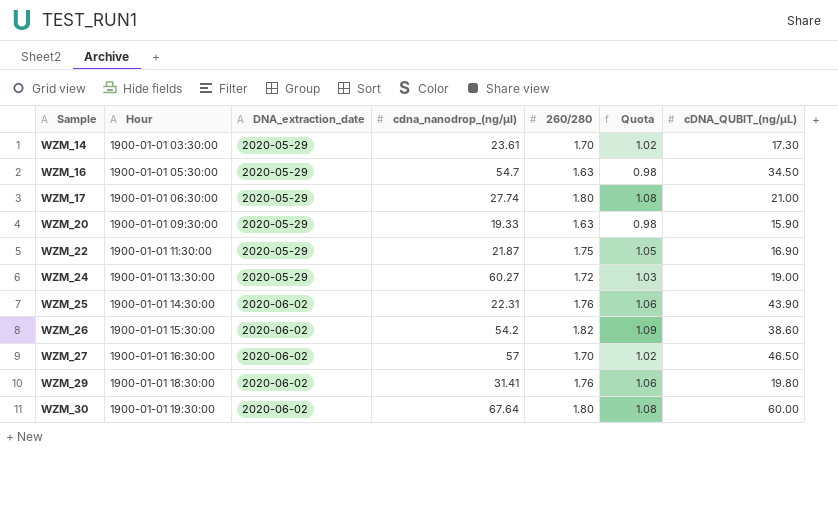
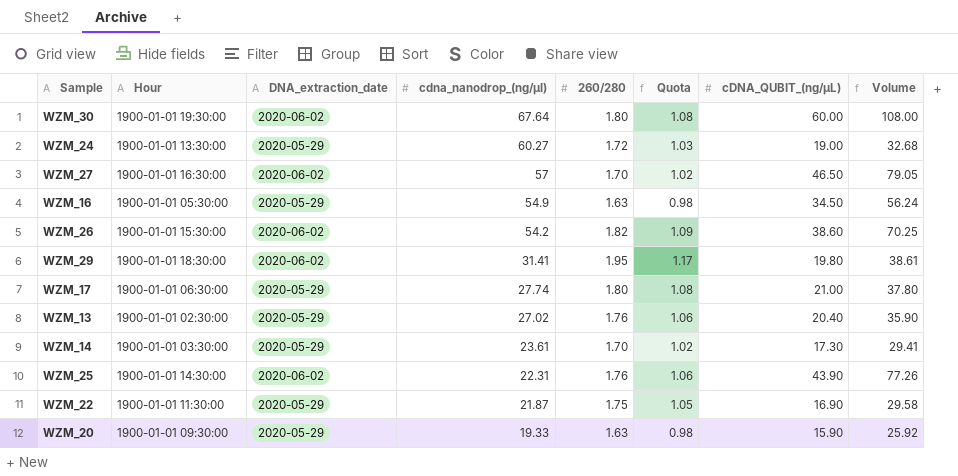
row order: Sample ascending -> cdna_nanodrop_(ng/µl) descending
column Volume | formula: none -> [260/280] * [cDNA_QUBIT_(ng/µL)]
WZM_16 | cdna_nanodrop_(ng/µl): 54.7 -> 54.9
WZM_29 | 260/280: 1.76 -> 1.95
WZM_29 | Quota: 1.06 -> 1.17
row WZM_13: none -> 1900-01-01 02:30:00 | 2020-05-29 | 27.02 | 1.76 | 1.06 | 20.40 | 35.90

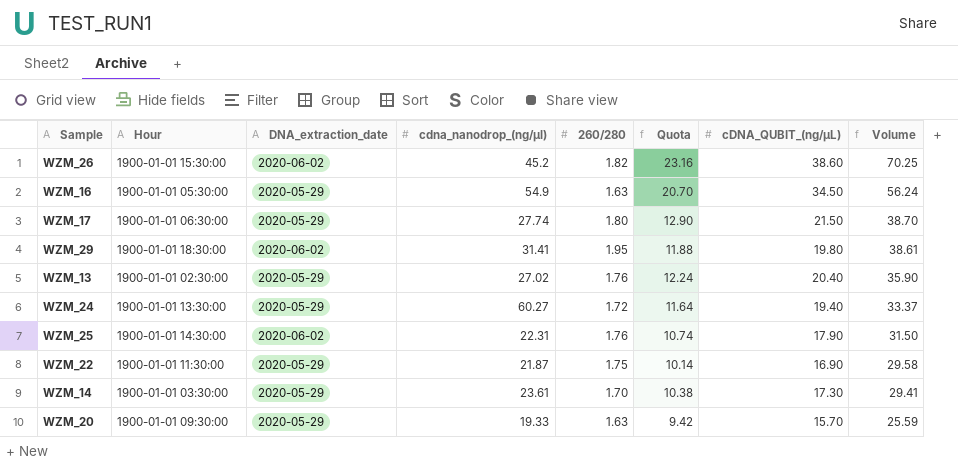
row order: cdna_nanodrop_(ng/µl) descending -> Volume descending
column Quota | formula: [260/280] * 0.6 -> [cDNA_QUBIT_(ng/µL)] * 0.6
row WZM_30: 1900-01-01 19:30:00 | 2020-06-02 | 67.64 | 1.80 | 1.08 | 60.00 | 108.00 -> none
row WZM_27: 1900-01-01 16:30:00 | 2020-06-02 | 57 | 1.70 | 1.02 | 46.50 | 79.05 -> none
WZM_26 | cdna_nanodrop_(ng/µl): 54.2 -> 45.2
WZM_17 | cDNA_QUBIT_(ng/µL): 21.00 -> 21.50
WZM_17 | Volume: 37.80 -> 38.70
WZM_24 | cDNA_QUBIT_(ng/µL): 19.00 -> 19.40
WZM_24 | Volume: 32.68 -> 33.37
WZM_25 | cDNA_QUBIT_(ng/µL): 43.90 -> 17.90
WZM_25 | Volume: 77.26 -> 31.50
WZM_20 | cDNA_QUBIT_(ng/µL): 15.90 -> 15.70
WZM_20 | Volume: 25.92 -> 25.59

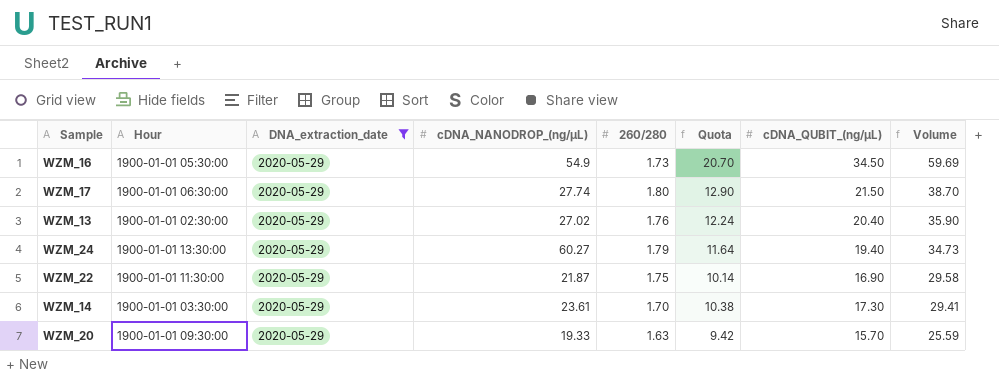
filter: none -> DNA_extraction_date = 2020-05-29
column name: cdna_nanodrop_(ng/µl) -> cDNA_NANODROP_(ng/µL)
WZM_16 | 260/280: 1.63 -> 1.73
WZM_16 | Volume: 56.24 -> 59.69
WZM_24 | 260/280: 1.72 -> 1.79
WZM_24 | Volume: 33.37 -> 34.73

